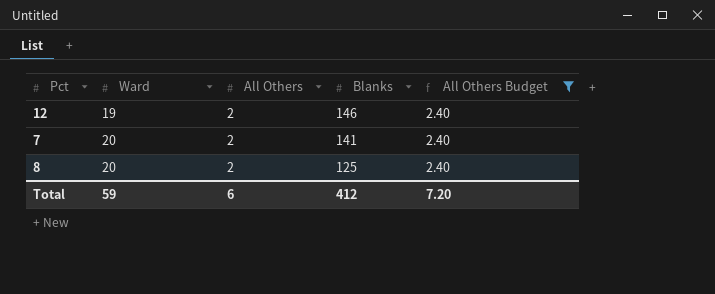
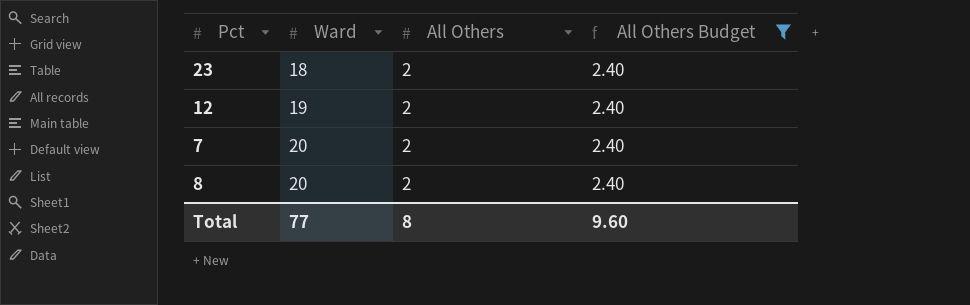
column Blanks | position: 4 -> none
row 23: none -> 18 | 2 | 2.40
Total | Ward: 59 -> 77
Total | All Others: 6 -> 8
Total | All Others Budget: 7.20 -> 9.60

